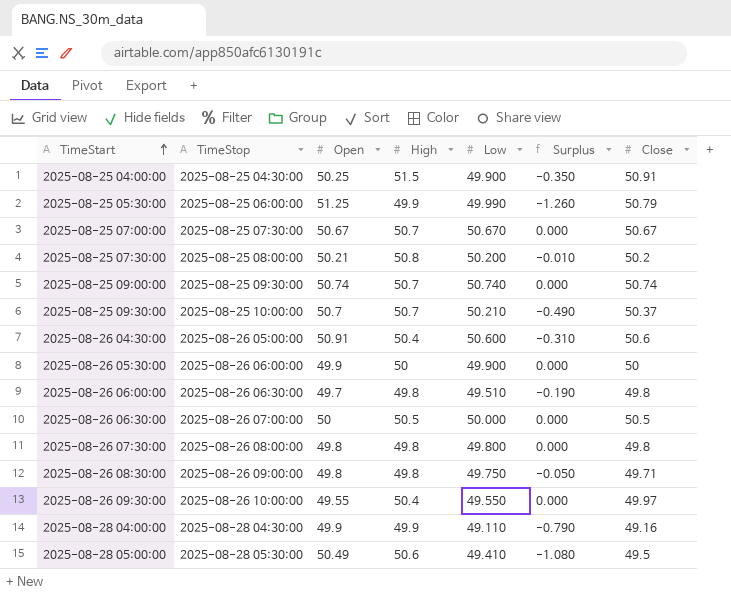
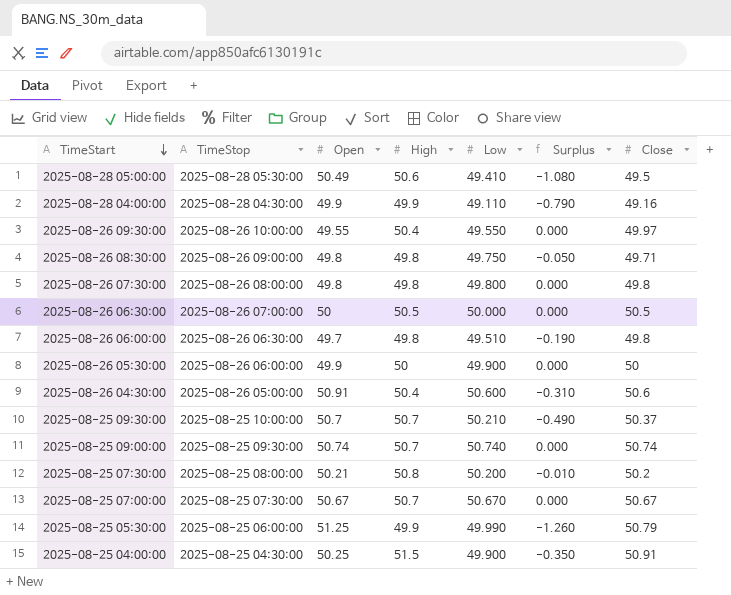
row order: TimeStart ascending -> TimeStart descending

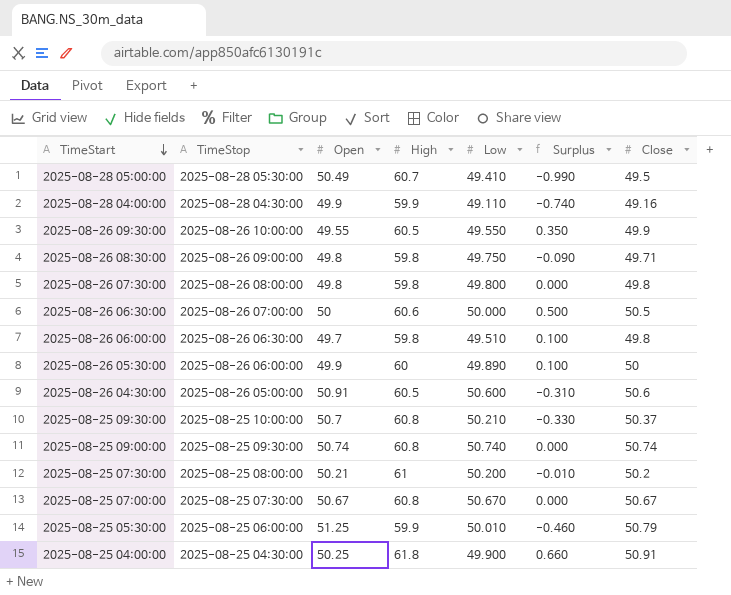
column Surplus | formula: [Low] - [Open] -> [Close] - [Open]
2025-08-28 05:00:00 | High: 50.6 -> 60.7
2025-08-28 04:00:00 | High: 49.9 -> 59.9
2025-08-26 09:30:00 | High: 50.4 -> 60.5
2025-08-26 09:30:00 | Close: 49.97 -> 49.9
2025-08-26 08:30:00 | High: 49.8 -> 59.8
2025-08-26 07:30:00 | High: 49.8 -> 59.8
2025-08-26 06:30:00 | High: 50.5 -> 60.6
2025-08-26 06:00:00 | High: 49.8 -> 59.8
2025-08-26 05:30:00 | High: 50 -> 60
2025-08-26 05:30:00 | Low: 49.900 -> 49.890
2025-08-26 04:30:00 | High: 50.4 -> 60.5
2025-08-25 09:30:00 | High: 50.7 -> 60.8
2025-08-25 09:00:00 | High: 50.7 -> 60.8
2025-08-25 07:30:00 | High: 50.8 -> 61
2025-08-25 07:00:00 | High: 50.7 -> 60.8
2025-08-25 05:30:00 | High: 49.9 -> 59.9
2025-08-25 05:30:00 | Low: 49.990 -> 50.010
2025-08-25 04:00:00 | High: 51.5 -> 61.8

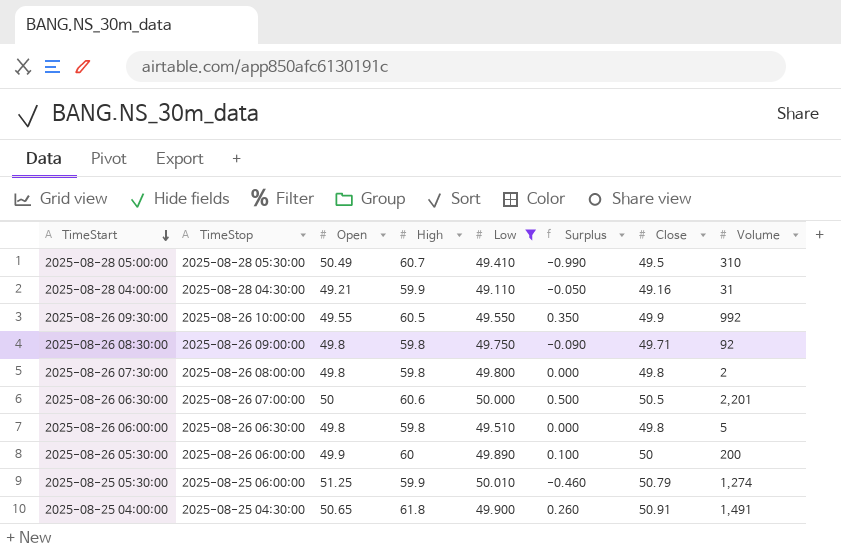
filter: none -> Low <= 50.010
column Volume | position: none -> 8
2025-08-28 04:00:00 | Open: 49.9 -> 49.21
2025-08-28 04:00:00 | Surplus: -0.740 -> -0.050
2025-08-26 06:00:00 | Open: 49.7 -> 49.8
2025-08-26 06:00:00 | Surplus: 0.100 -> 0.000
2025-08-25 04:00:00 | Open: 50.25 -> 50.65
2025-08-25 04:00:00 | Surplus: 0.660 -> 0.260

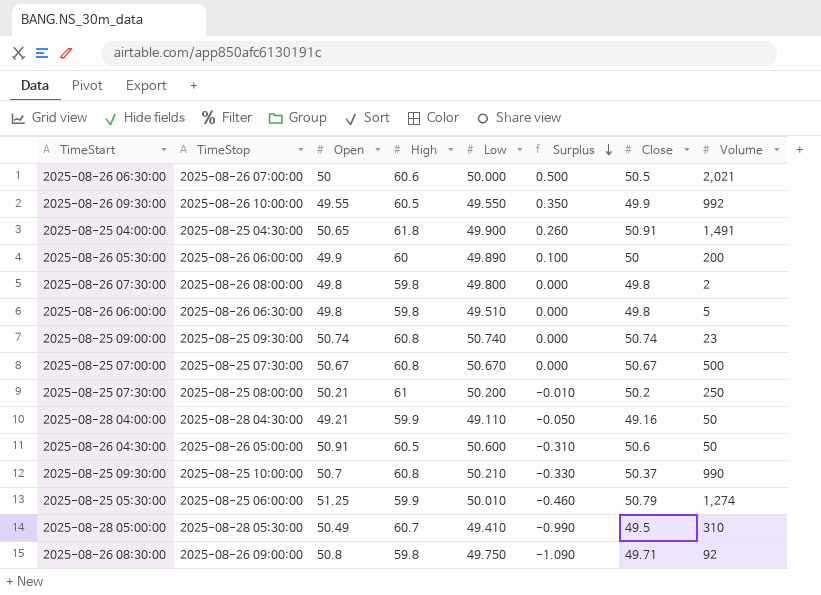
filter: Low <= 50.010 -> none
row order: TimeStart descending -> Surplus descending
2025-08-26 06:30:00 | Volume: 2,201 -> 2,021
2025-08-28 04:00:00 | Volume: 31 -> 50
2025-08-26 08:30:00 | Open: 49.8 -> 50.8
2025-08-26 08:30:00 | Surplus: -0.090 -> -1.090

